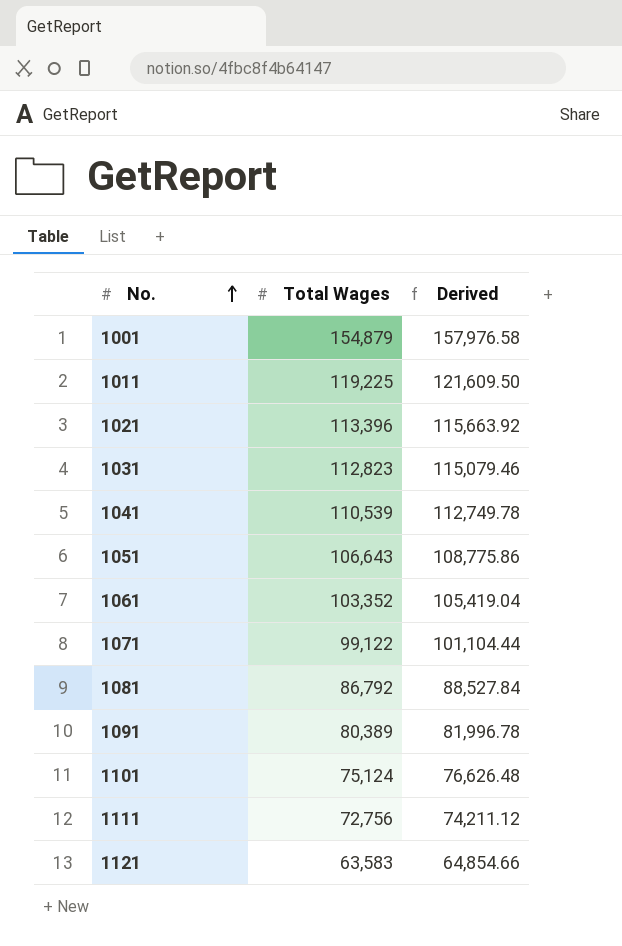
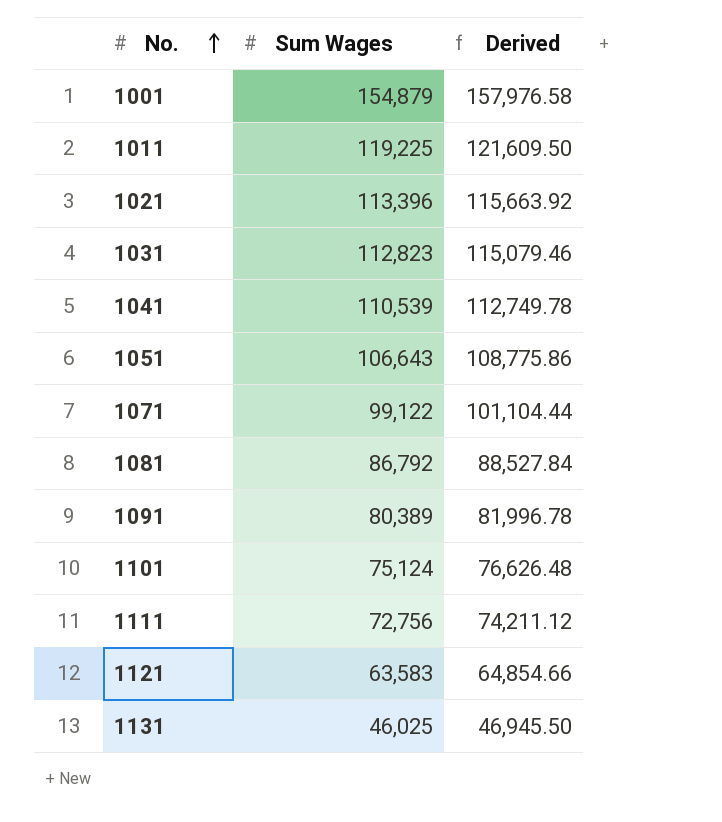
column name: Total Wages -> Sum Wages
row 1061: 103,352 | 105,419.04 -> none
row 1131: none -> 46,025 | 46,945.50

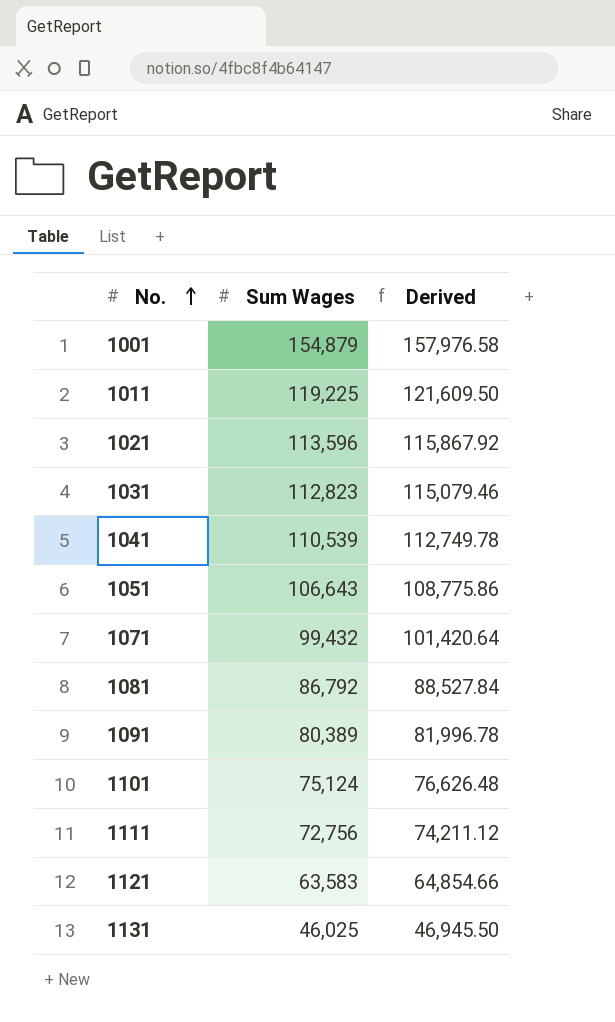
1021 | Sum Wages: 113,396 -> 113,596
1021 | Derived: 115,663.92 -> 115,867.92
1071 | Sum Wages: 99,122 -> 99,432
1071 | Derived: 101,104.44 -> 101,420.64

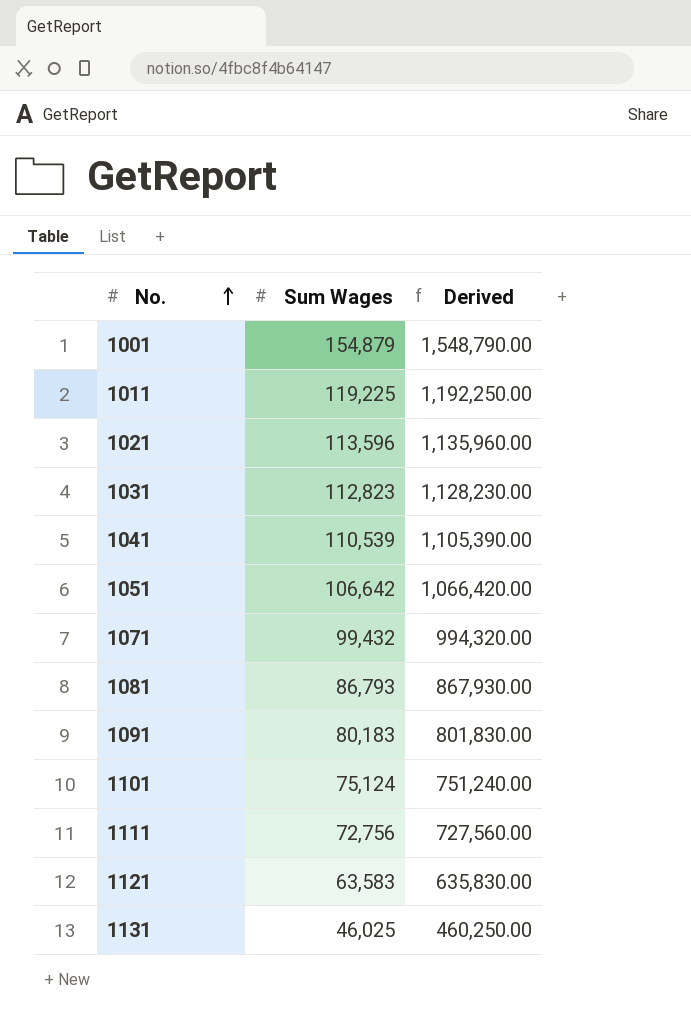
column Derived | formula: [Sum Wages] * 1.02 -> [Sum Wages] * 10
1051 | Sum Wages: 106,643 -> 106,642
1081 | Sum Wages: 86,792 -> 86,793
1091 | Sum Wages: 80,389 -> 80,183

